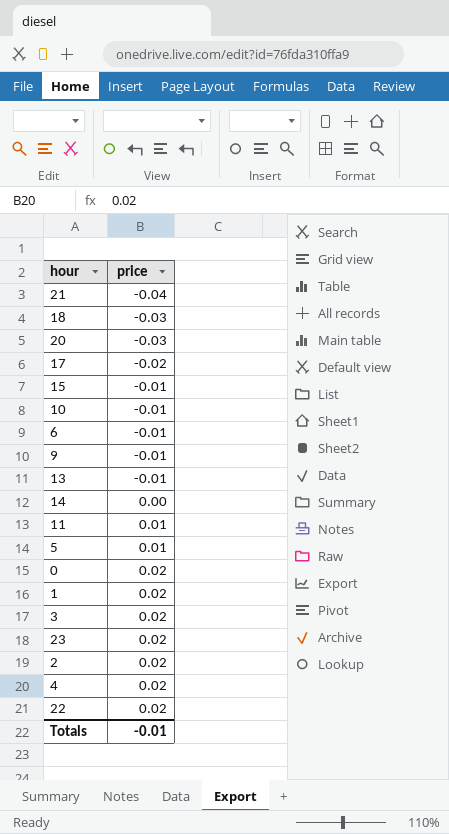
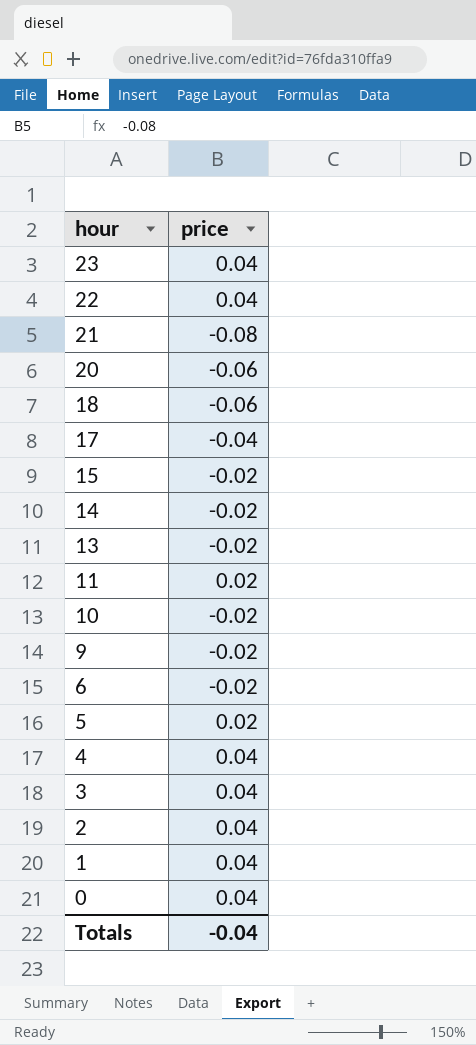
row order: price ascending -> hour descending
23 | price: 0.02 -> 0.04
22 | price: 0.02 -> 0.04
21 | price: -0.04 -> -0.08
20 | price: -0.03 -> -0.06
18 | price: -0.03 -> -0.06
17 | price: -0.02 -> -0.04
15 | price: -0.01 -> -0.02
14 | price: 0.00 -> -0.02
13 | price: -0.01 -> -0.02
11 | price: 0.01 -> 0.02
10 | price: -0.01 -> -0.02
9 | price: -0.01 -> -0.02
6 | price: -0.01 -> -0.02
5 | price: 0.01 -> 0.02
4 | price: 0.02 -> 0.04
3 | price: 0.02 -> 0.04
2 | price: 0.02 -> 0.04
1 | price: 0.02 -> 0.04
0 | price: 0.02 -> 0.04
Totals | price: -0.01 -> -0.04

